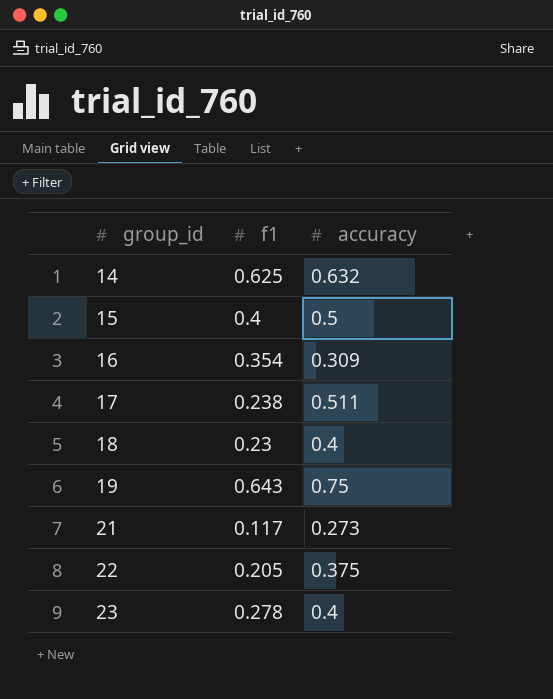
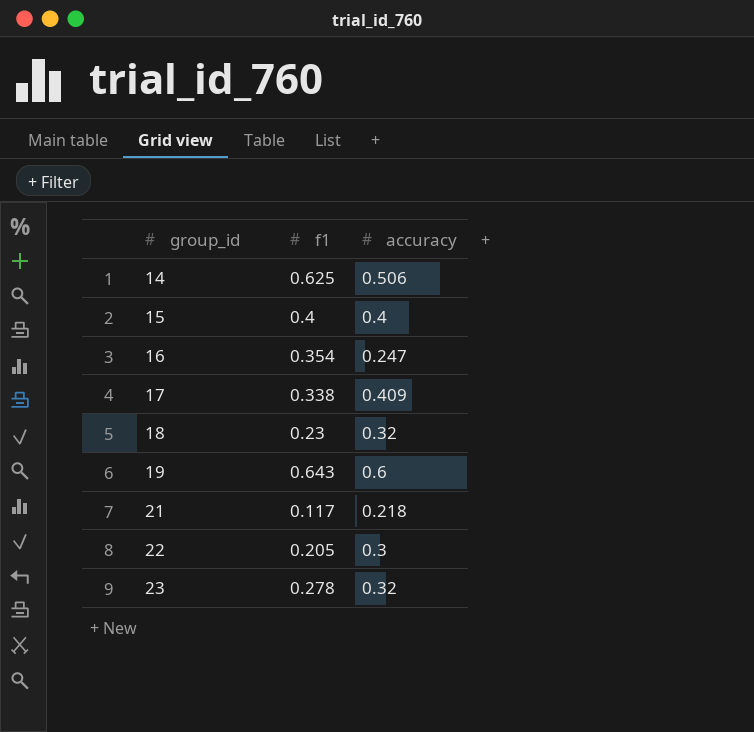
14 | accuracy: 0.632 -> 0.506
15 | accuracy: 0.5 -> 0.4
16 | accuracy: 0.309 -> 0.247
17 | f1: 0.238 -> 0.338
17 | accuracy: 0.511 -> 0.409
18 | accuracy: 0.4 -> 0.32
19 | accuracy: 0.75 -> 0.6
21 | accuracy: 0.273 -> 0.218
22 | accuracy: 0.375 -> 0.3
23 | accuracy: 0.4 -> 0.32

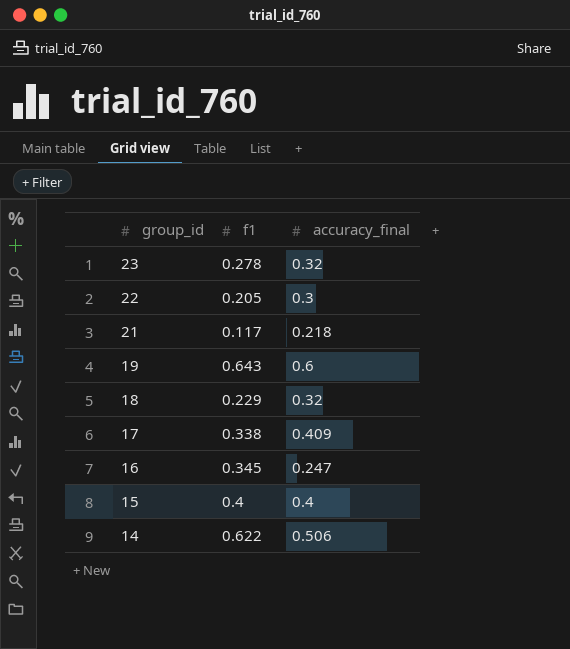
row order: group_id ascending -> group_id descending
column name: accuracy -> accuracy_final
18 | f1: 0.23 -> 0.229
16 | f1: 0.354 -> 0.345
14 | f1: 0.625 -> 0.622

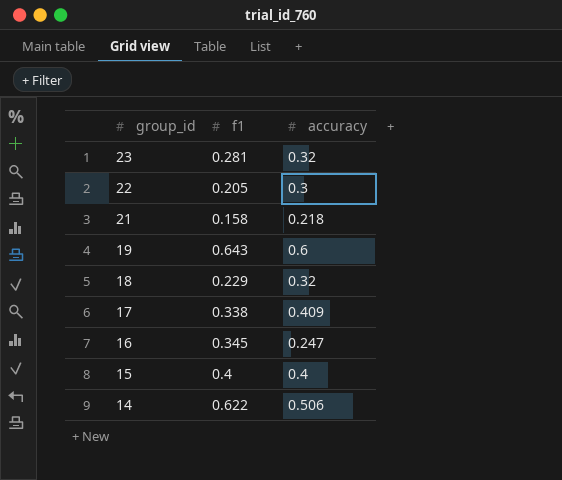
column name: accuracy_final -> accuracy
23 | f1: 0.278 -> 0.281
21 | f1: 0.117 -> 0.158

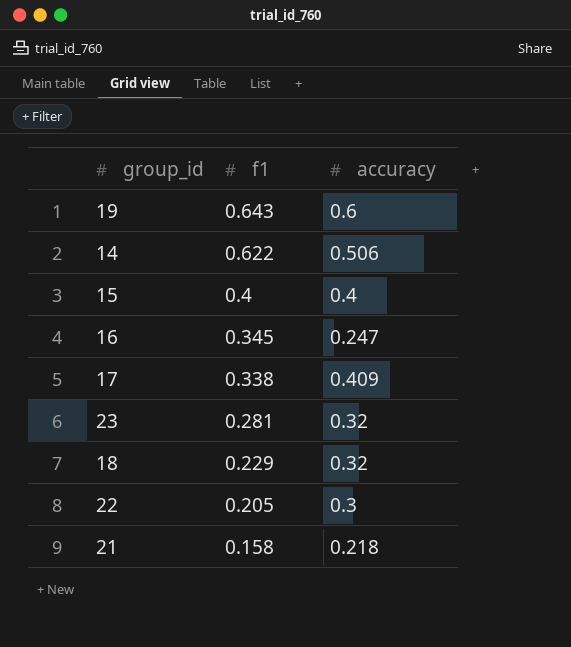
row order: group_id descending -> f1 descending

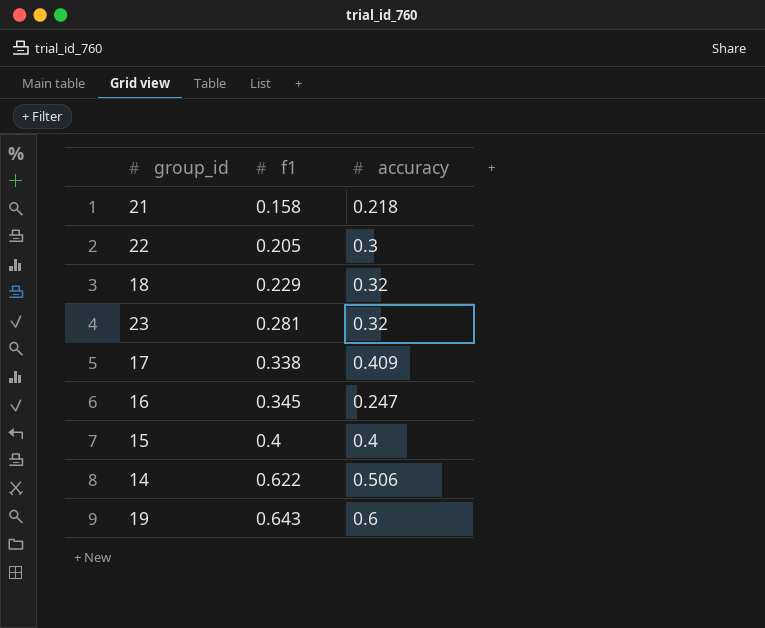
row order: f1 descending -> f1 ascending

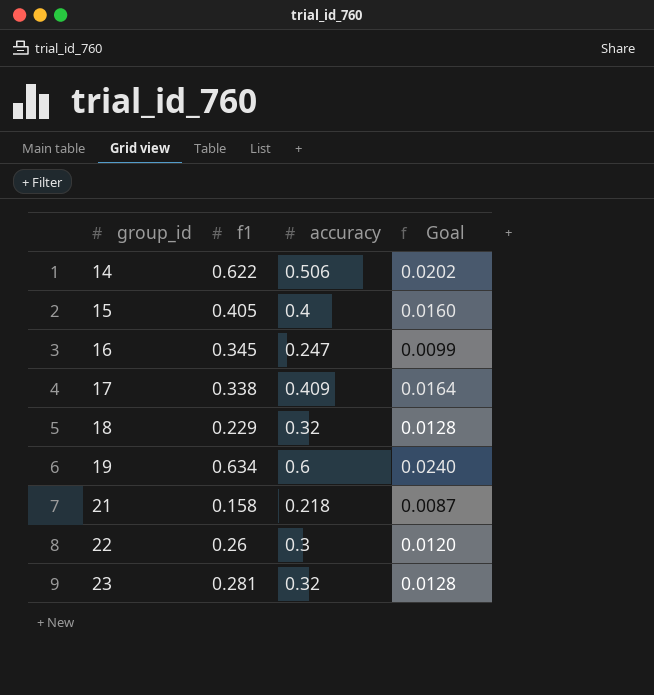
row order: f1 ascending -> group_id ascending
column Goal | formula: none -> [accuracy] * 0.04
15 | f1: 0.4 -> 0.405
19 | f1: 0.643 -> 0.634
22 | f1: 0.205 -> 0.26

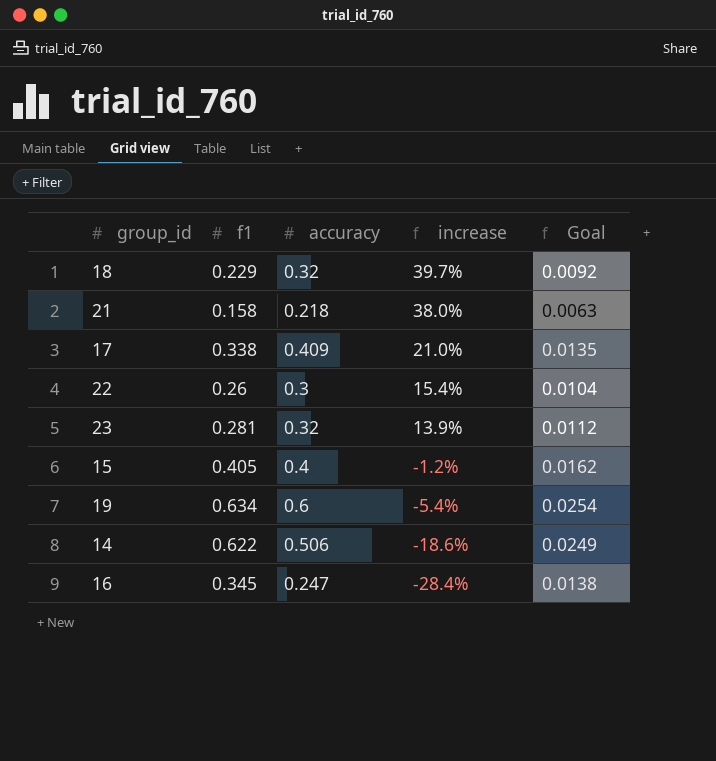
row order: group_id ascending -> increase descending
column increase | formula: none -> ([accuracy] - [f1]) / [f1]
column Goal | formula: [accuracy] * 0.04 -> [f1] * 0.04

